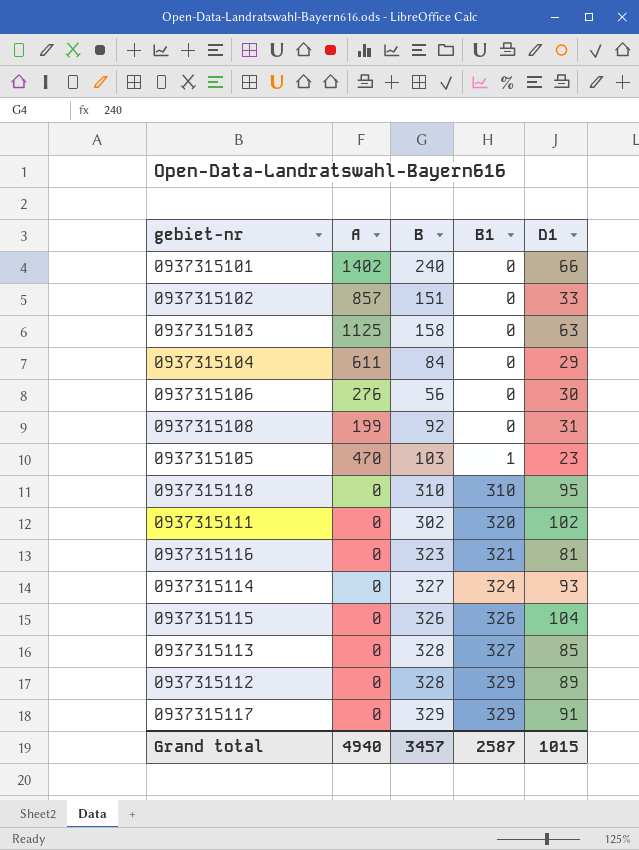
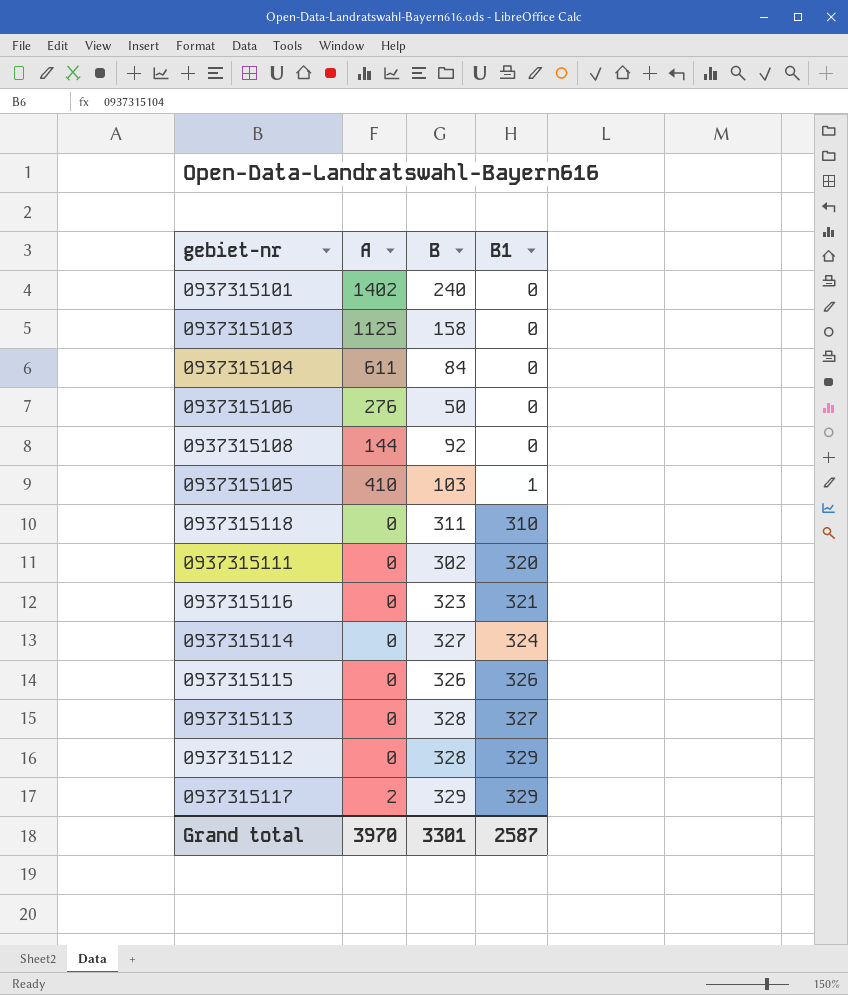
column D1 | position: 5 -> none
row 0937315102: 857 | 151 | 0 | 33 -> none
0937315106 | B: 56 -> 50
0937315108 | A: 199 -> 144
0937315105 | A: 470 -> 410
0937315118 | B: 310 -> 311
0937315117 | A: 0 -> 2
Grand total | A: 4940 -> 3970
Grand total | B: 3457 -> 3301

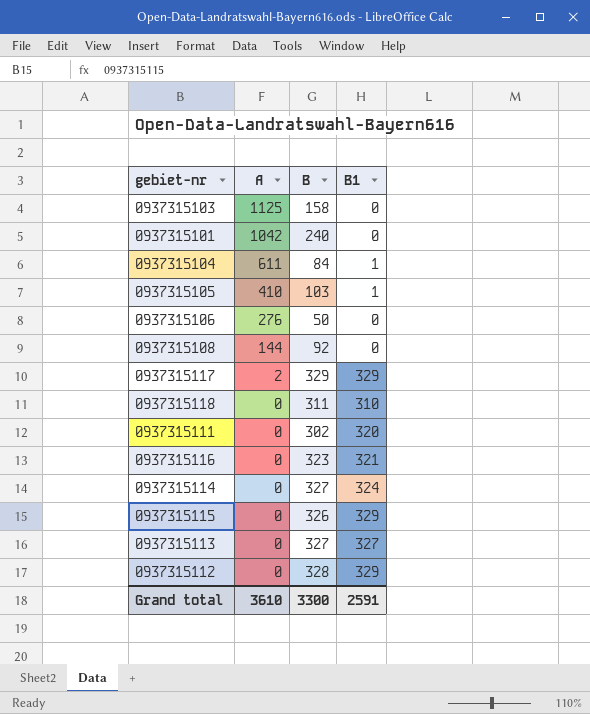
row order: B1 ascending -> A descending
0937315101 | A: 1402 -> 1042
0937315104 | B1: 0 -> 1
0937315115 | B1: 326 -> 329
0937315113 | B: 328 -> 327
Grand total | A: 3970 -> 3610
Grand total | B: 3301 -> 3300
Grand total | B1: 2587 -> 2591

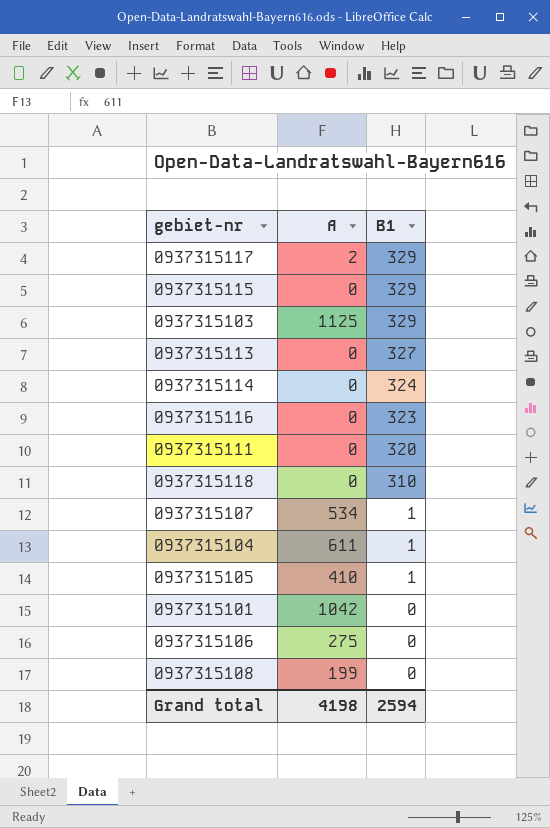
row order: A descending -> B1 descending
column B | position: 3 -> none
row 0937315112: 0 | 328 | 329 -> none
0937315103 | B1: 0 -> 329
0937315116 | B1: 321 -> 323
row 0937315107: none -> 534 | 1
0937315106 | A: 276 -> 275
0937315108 | A: 144 -> 199
Grand total | A: 3610 -> 4198
Grand total | B1: 2591 -> 2594

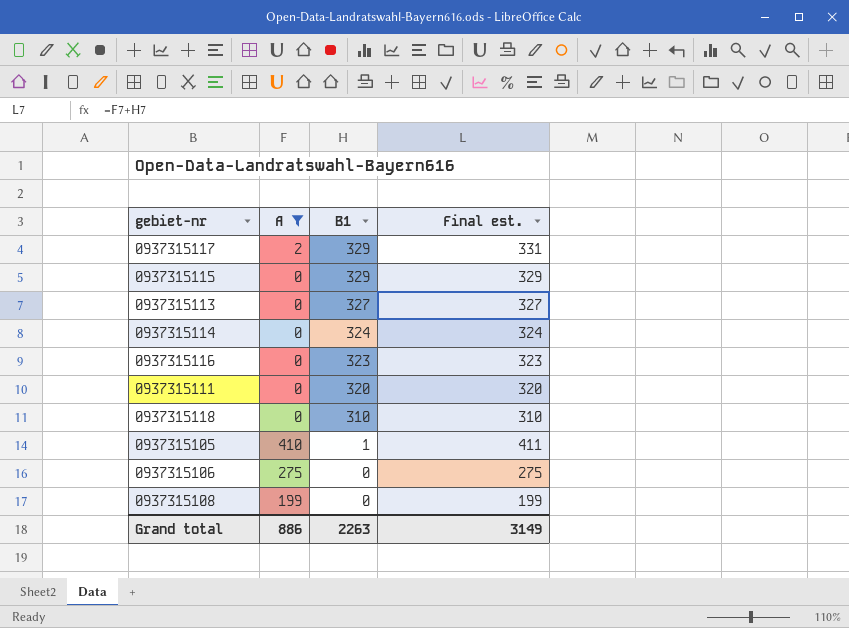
filter: none -> A <= 410
column Final est. | formula: none -> [A] + [B1]
Grand total | A: 4198 -> 886
Grand total | B1: 2594 -> 2263

